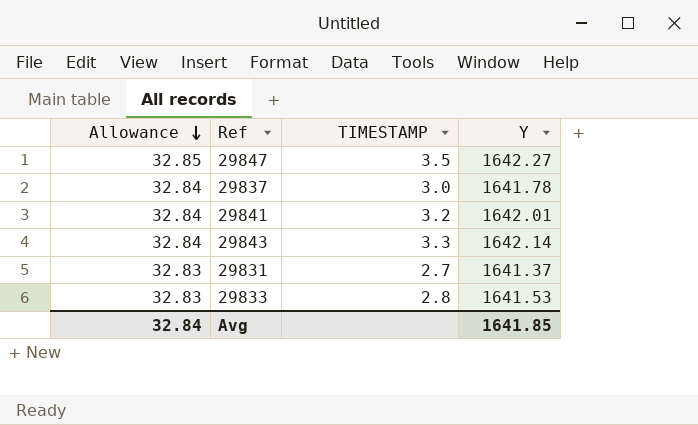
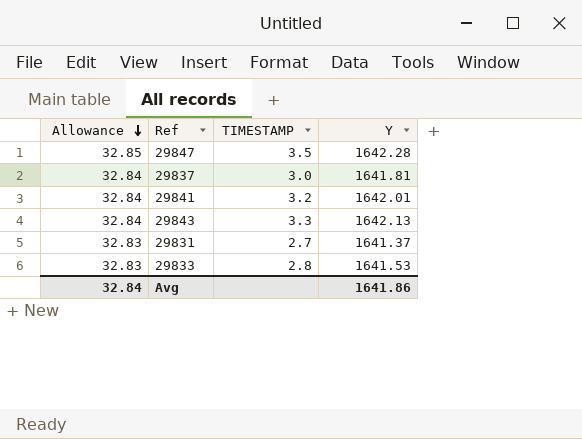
29847 | Y: 1642.27 -> 1642.28
29837 | Y: 1641.78 -> 1641.81
29843 | Y: 1642.14 -> 1642.13
Avg | Y: 1641.85 -> 1641.86

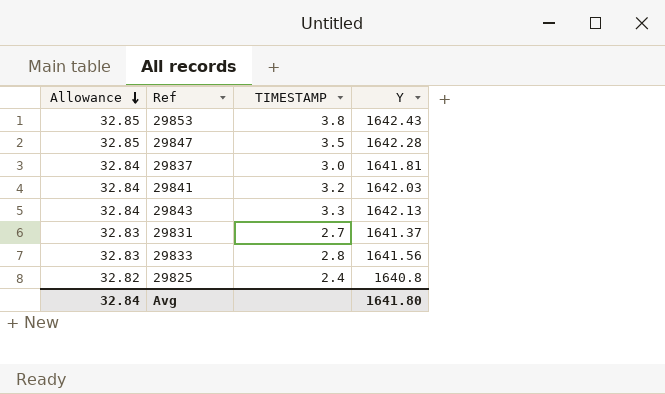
row 29853: none -> 32.85 | 3.8 | 1642.43
29841 | Y: 1642.01 -> 1642.03
29833 | Y: 1641.53 -> 1641.56
row 29825: none -> 32.82 | 2.4 | 1640.8
Avg | Y: 1641.86 -> 1641.80

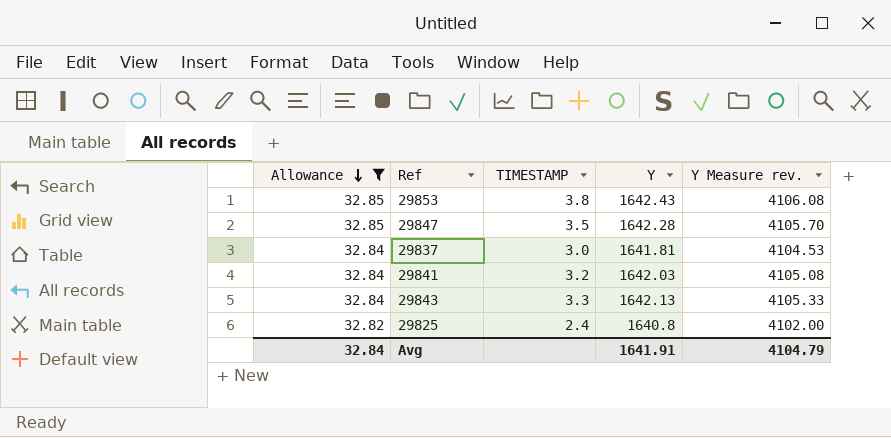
filter: none -> Allowance != 32.83
column Y Measure rev. | formula: none -> [Y] * 2.5
Avg | Y: 1641.80 -> 1641.91

